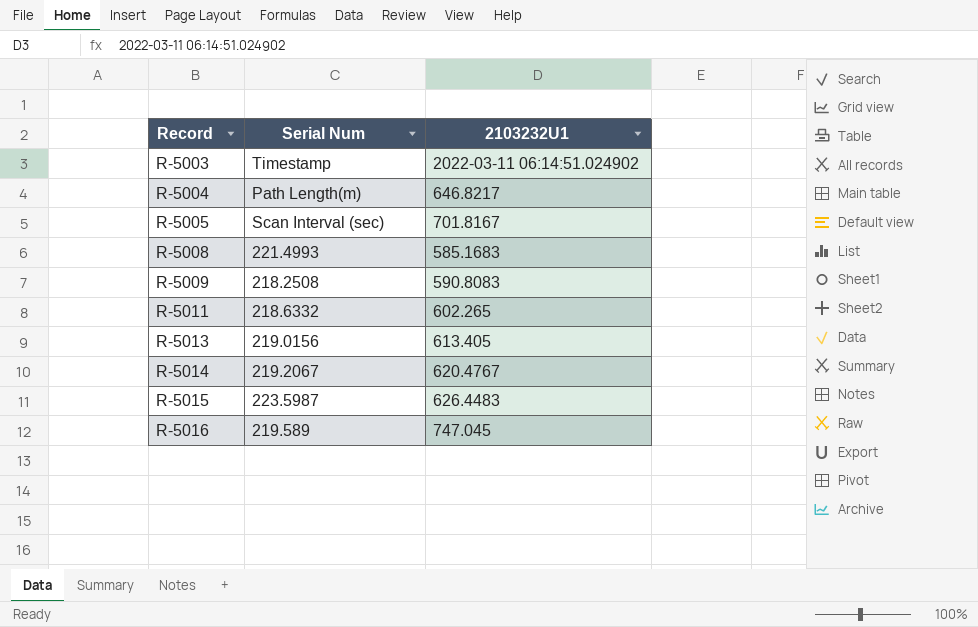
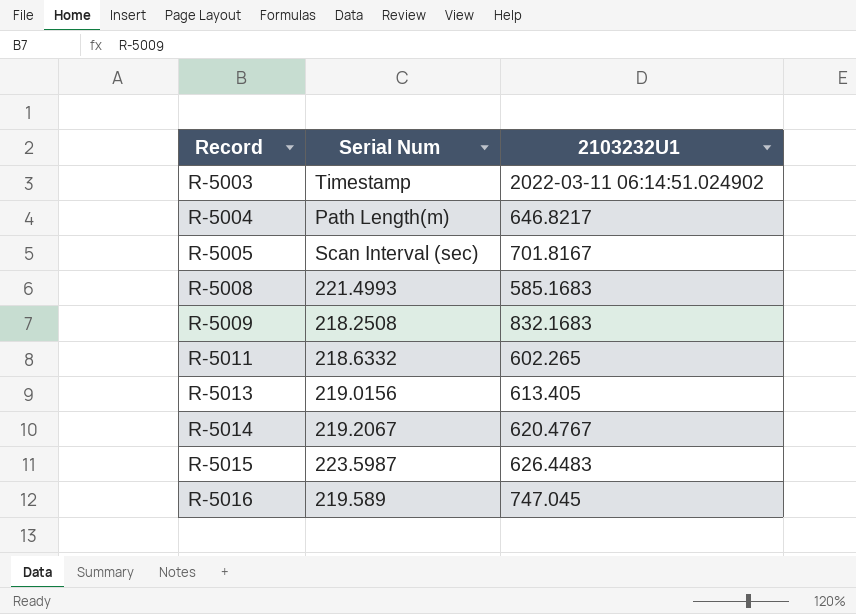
R-5009 | 2103232U1: 590.8083 -> 832.1683

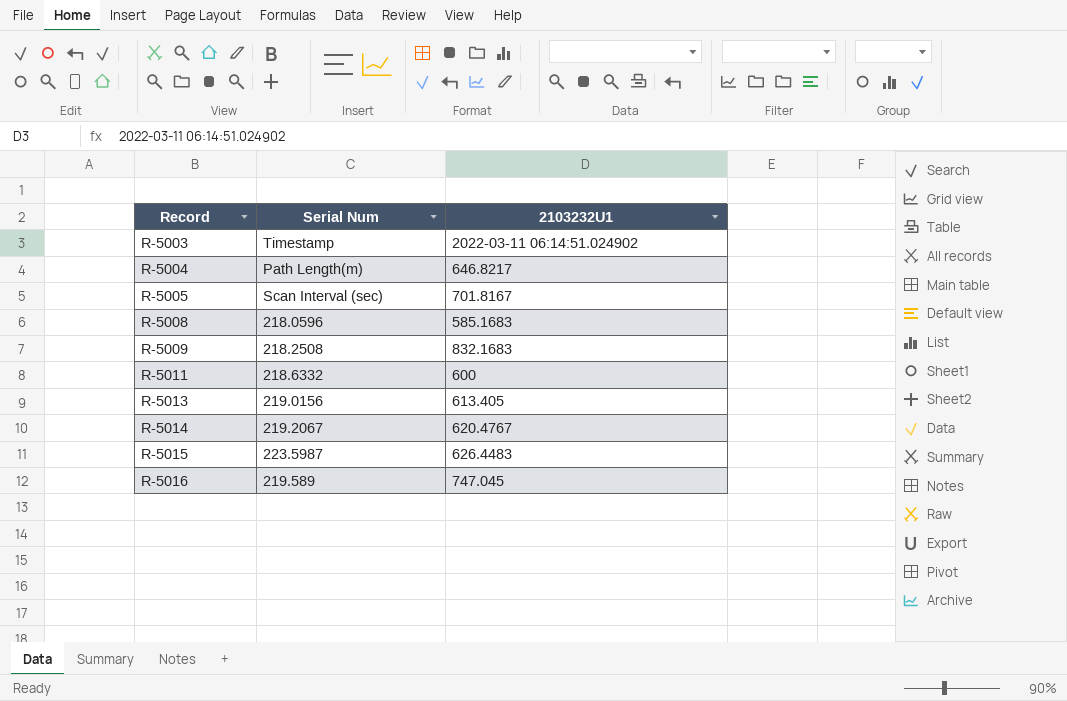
R-5008 | Serial Num: 221.4993 -> 218.0596
R-5011 | 2103232U1: 602.265 -> 600

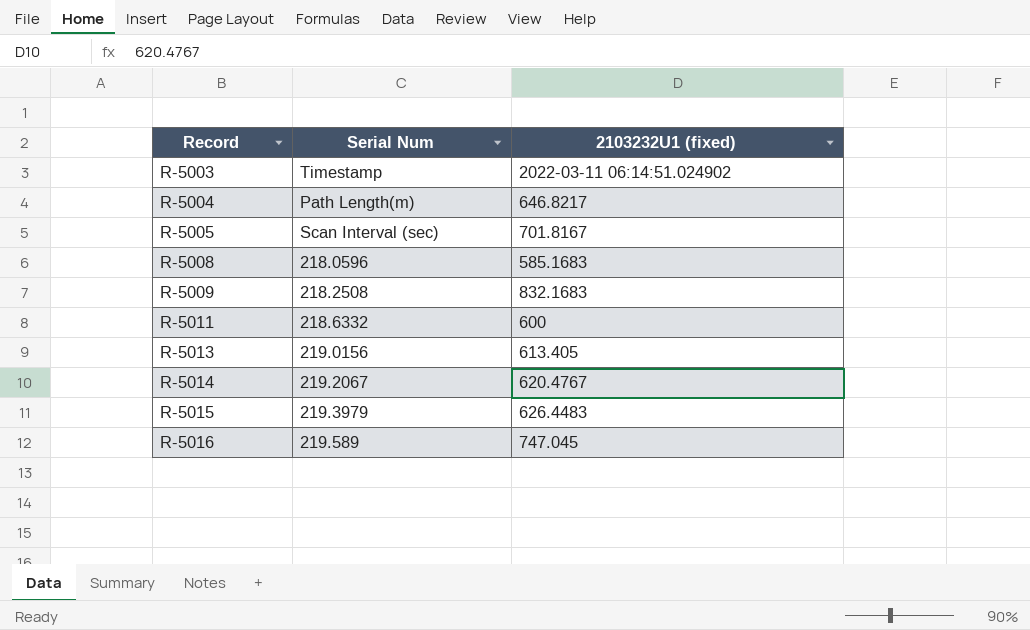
column name: 2103232U1 -> 2103232U1 (fixed)
R-5015 | Serial Num: 223.5987 -> 219.3979

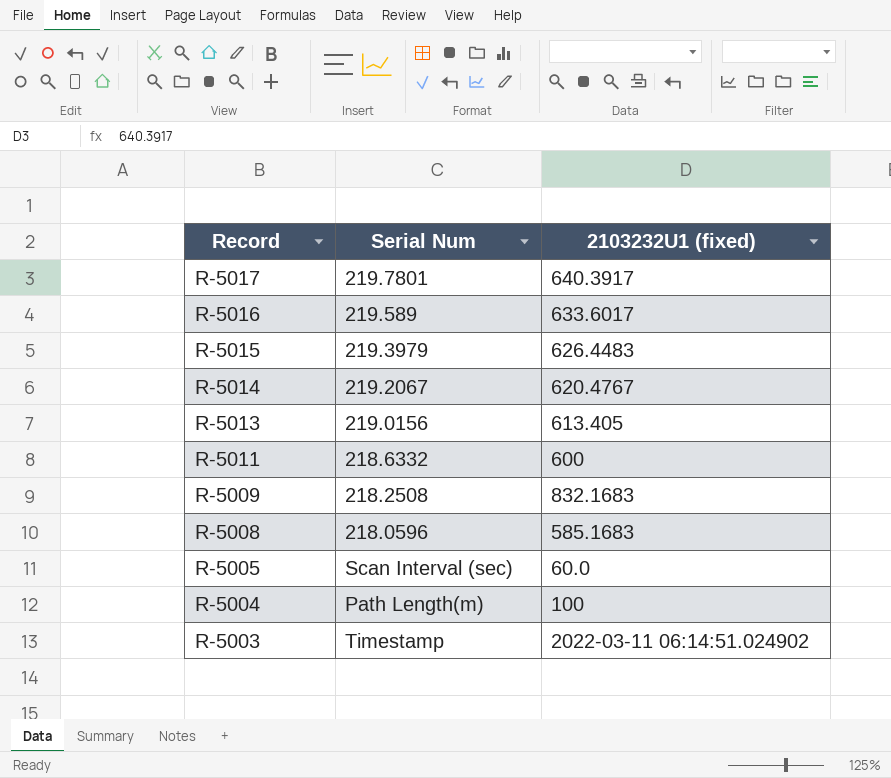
row order: Record ascending -> Record descending
row R-5017: none -> 219.7801 | 640.3917
R-5016 | 2103232U1 (fixed): 747.045 -> 633.6017
R-5005 | 2103232U1 (fixed): 701.8167 -> 60.0
R-5004 | 2103232U1 (fixed): 646.8217 -> 100

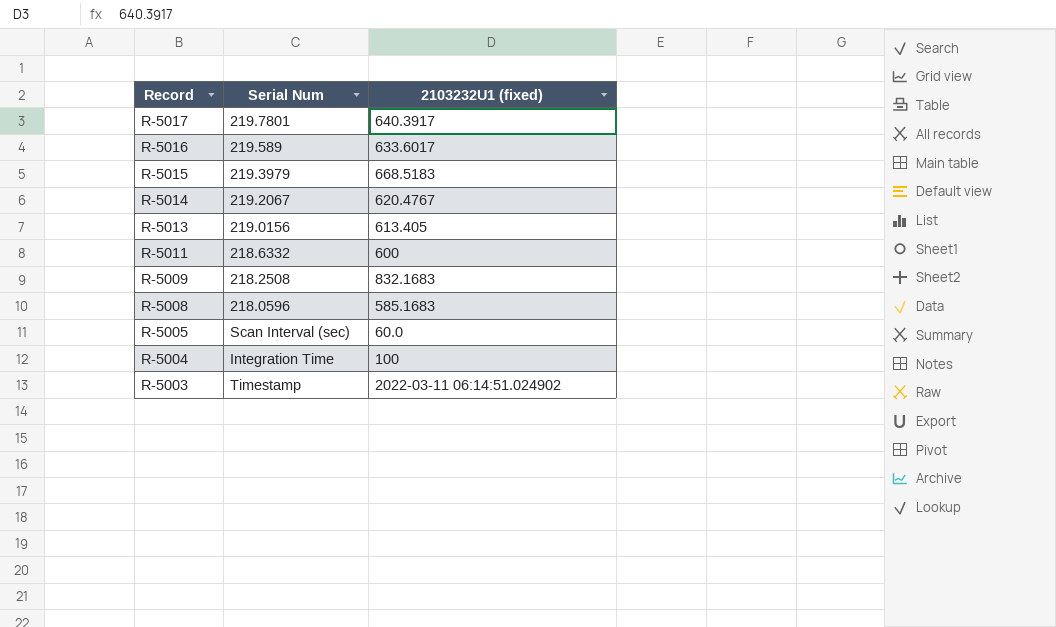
R-5015 | 2103232U1 (fixed): 626.4483 -> 668.5183
R-5004 | Serial Num: Path Length(m) -> Integration Time

